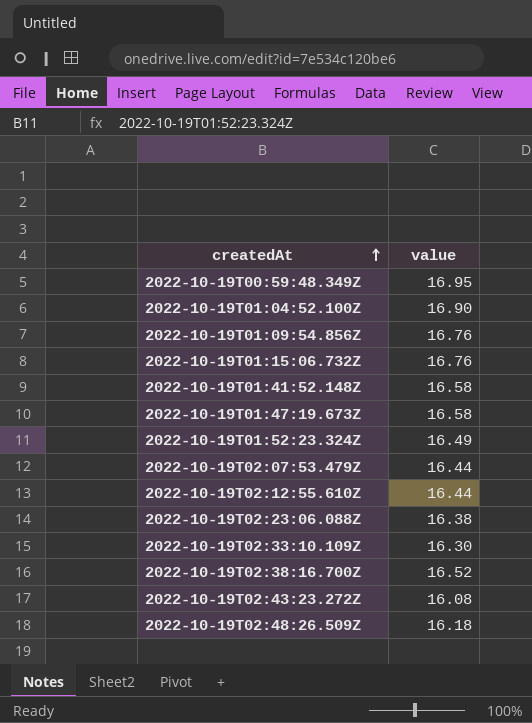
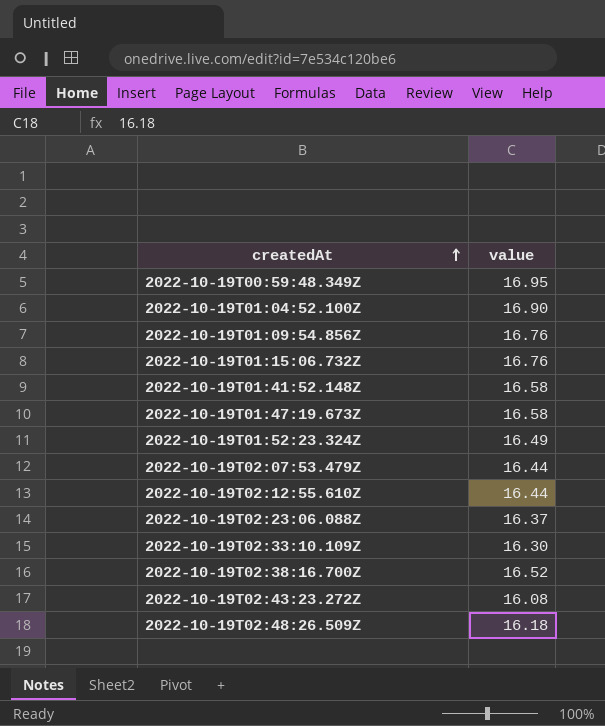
2022-10-19T02:23:06.088Z | value: 16.38 -> 16.37

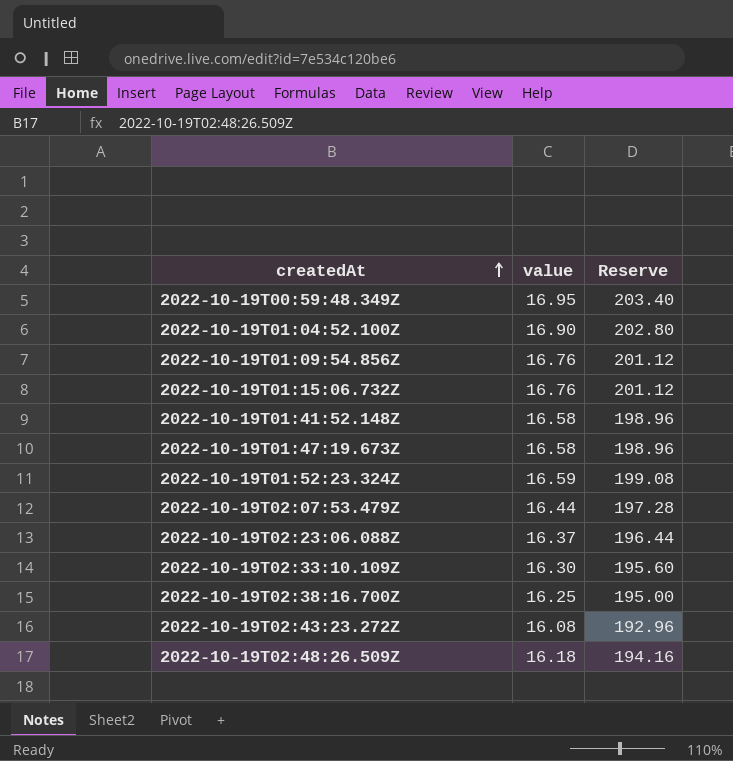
column Reserve | formula: none -> [value] * 12
row 2022-10-19T02:12:55.610Z: 16.44 -> none
2022-10-19T01:52:23.324Z | value: 16.49 -> 16.59
2022-10-19T02:38:16.700Z | value: 16.52 -> 16.25

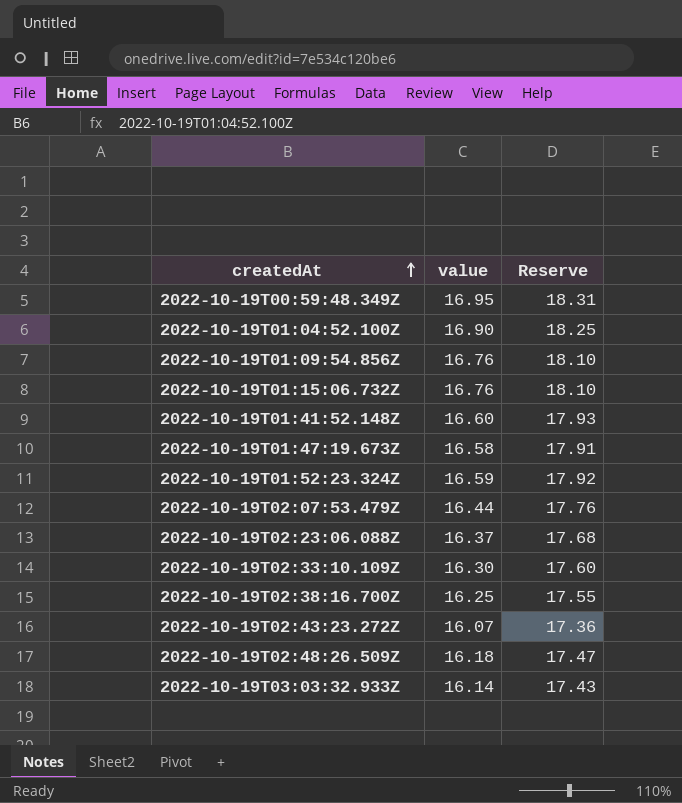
column Reserve | formula: [value] * 12 -> [value] * 1.08
2022-10-19T01:41:52.148Z | value: 16.58 -> 16.60
2022-10-19T02:43:23.272Z | value: 16.08 -> 16.07
row 2022-10-19T03:03:32.933Z: none -> 16.14 | 17.43

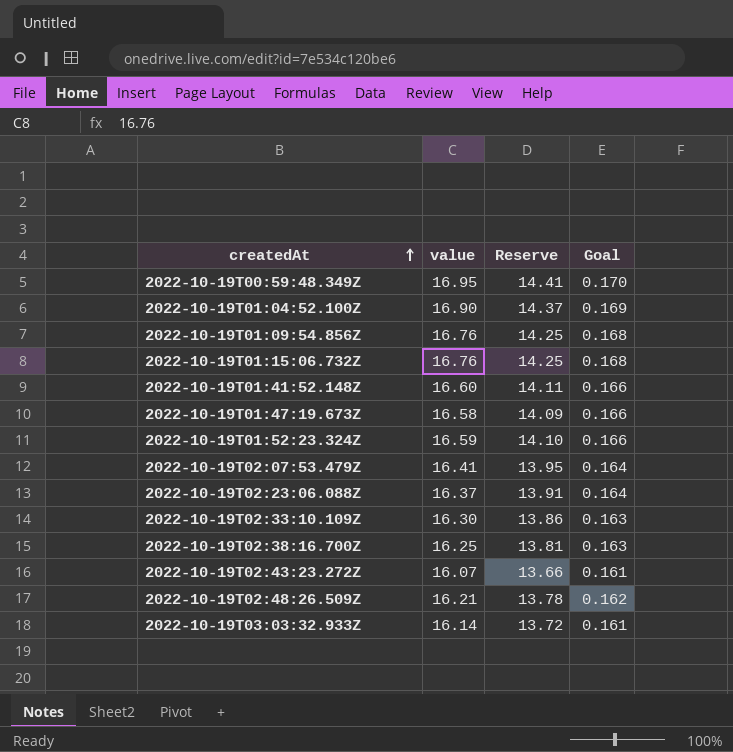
column Reserve | formula: [value] * 1.08 -> [value] * 0.85
column Goal | formula: none -> [value] * 0.01
2022-10-19T02:07:53.479Z | value: 16.44 -> 16.41
2022-10-19T02:48:26.509Z | value: 16.18 -> 16.21

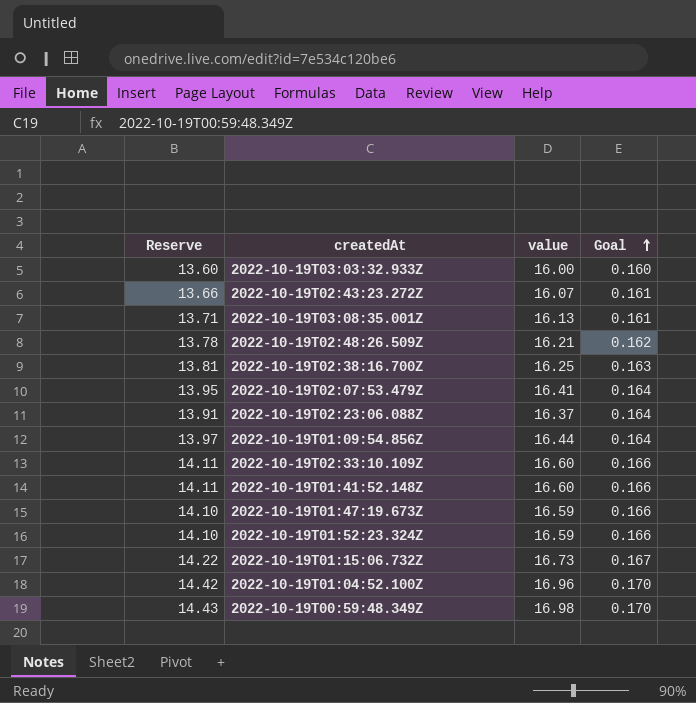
row order: createdAt ascending -> Goal ascending
column Reserve | position: 3 -> 1
2022-10-19T03:03:32.933Z | Reserve: 13.72 -> 13.60
2022-10-19T03:03:32.933Z | value: 16.14 -> 16.00
2022-10-19T03:03:32.933Z | Goal: 0.161 -> 0.160
row 2022-10-19T03:08:35.001Z: none -> 13.71 | 16.13 | 0.161
2022-10-19T01:09:54.856Z | Reserve: 14.25 -> 13.97
2022-10-19T01:09:54.856Z | value: 16.76 -> 16.44
2022-10-19T01:09:54.856Z | Goal: 0.168 -> 0.164
2022-10-19T02:33:10.109Z | Reserve: 13.86 -> 14.11
2022-10-19T02:33:10.109Z | value: 16.30 -> 16.60
2022-10-19T02:33:10.109Z | Goal: 0.163 -> 0.166
2022-10-19T01:47:19.673Z | Reserve: 14.09 -> 14.10
2022-10-19T01:47:19.673Z | value: 16.58 -> 16.59
2022-10-19T01:15:06.732Z | Reserve: 14.25 -> 14.22
2022-10-19T01:15:06.732Z | value: 16.76 -> 16.73
2022-10-19T01:15:06.732Z | Goal: 0.168 -> 0.167
2022-10-19T01:04:52.100Z | Reserve: 14.37 -> 14.42
2022-10-19T01:04:52.100Z | value: 16.90 -> 16.96
2022-10-19T01:04:52.100Z | Goal: 0.169 -> 0.170
2022-10-19T00:59:48.349Z | Reserve: 14.41 -> 14.43
2022-10-19T00:59:48.349Z | value: 16.95 -> 16.98

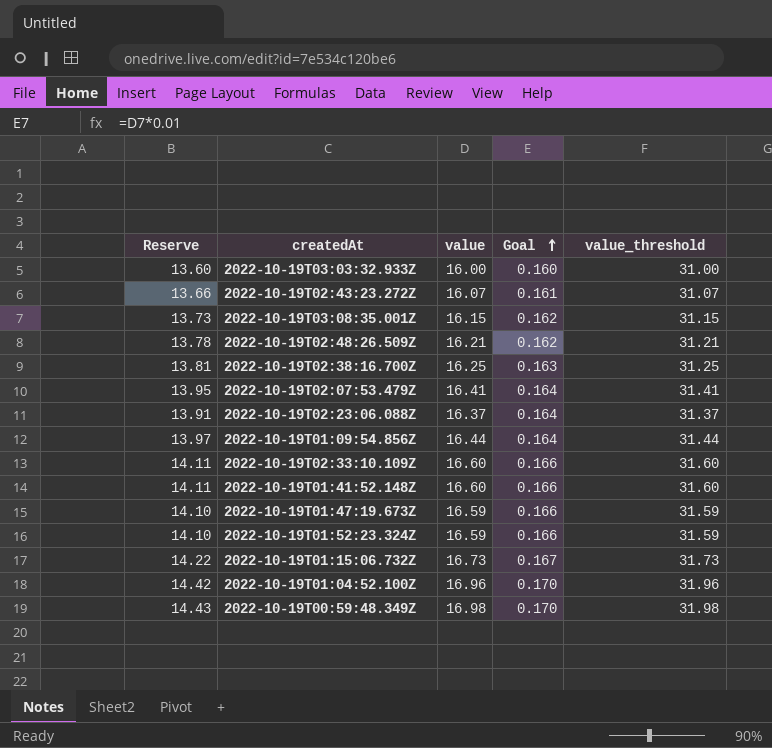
column value_threshold | formula: none -> [value] + 15
2022-10-19T03:08:35.001Z | Reserve: 13.71 -> 13.73
2022-10-19T03:08:35.001Z | value: 16.13 -> 16.15
2022-10-19T03:08:35.001Z | Goal: 0.161 -> 0.162

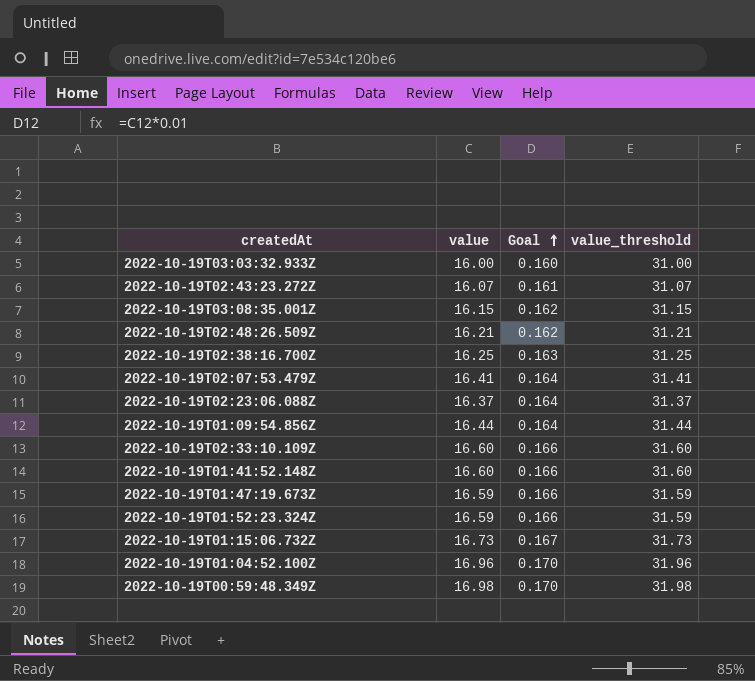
column Reserve | formula: [value] * 0.85 -> none

